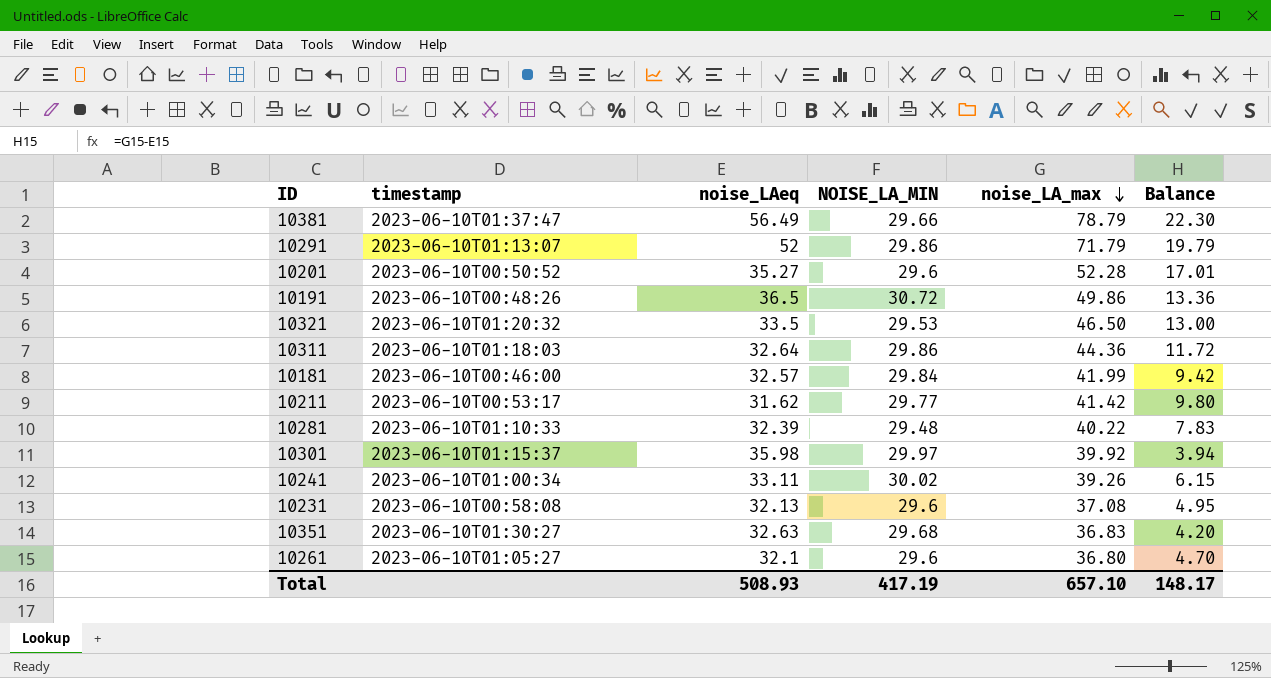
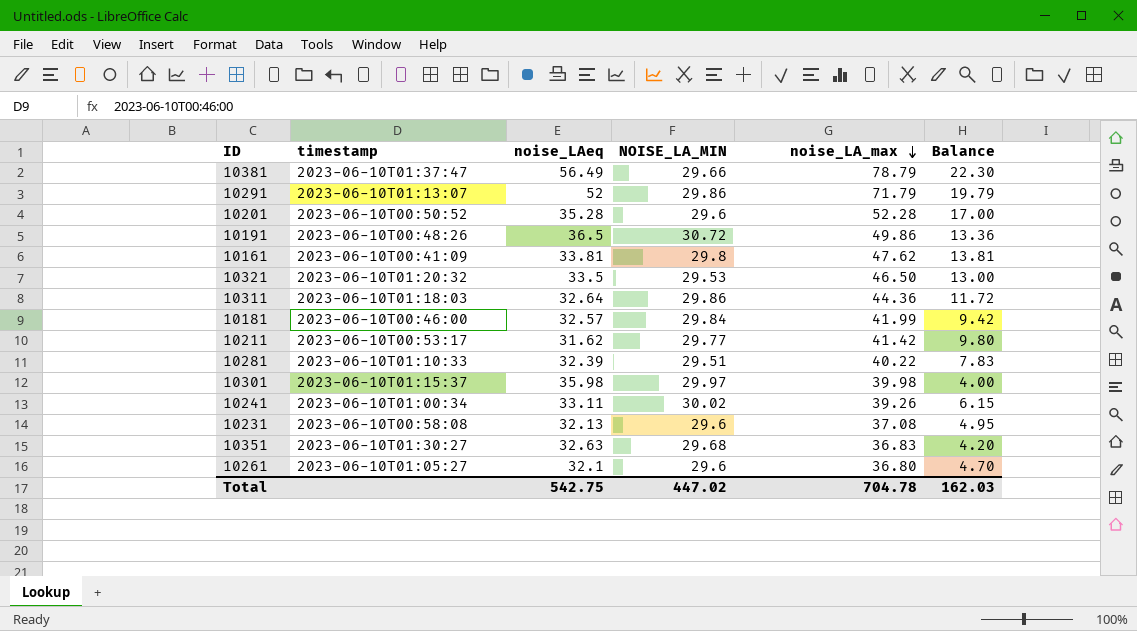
10201 | noise_LAeq: 35.27 -> 35.28
10201 | Balance: 17.01 -> 17.00
row 10161: none -> 2023-06-10T00:41:09 | 33.81 | 29.8 | 47.62 | 13.81
10281 | NOISE_LA_MIN: 29.48 -> 29.51
10301 | noise_LA_max: 39.92 -> 39.98
10301 | Balance: 3.94 -> 4.00
Total | noise_LAeq: 508.93 -> 542.75
Total | NOISE_LA_MIN: 417.19 -> 447.02
Total | noise_LA_max: 657.10 -> 704.78
Total | Balance: 148.17 -> 162.03

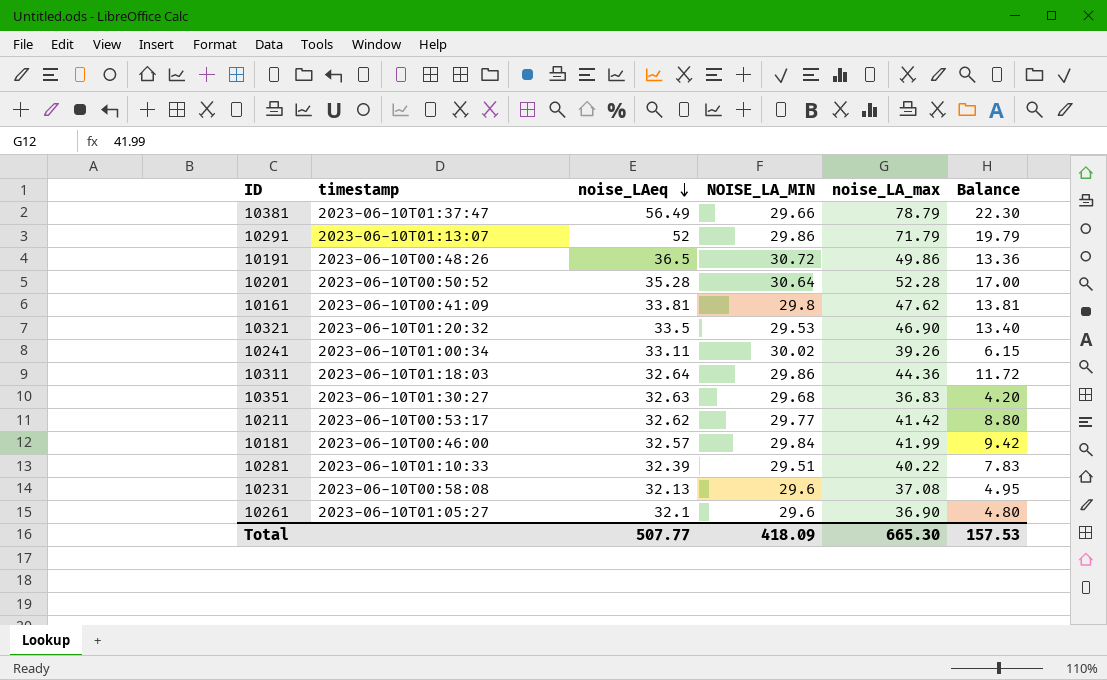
row order: noise_LA_max descending -> noise_LAeq descending
row 10301: 2023-06-10T01:15:37 | 35.98 | 29.97 | 39.98 | 4.00 -> none
10201 | NOISE_LA_MIN: 29.6 -> 30.64
10321 | noise_LA_max: 46.50 -> 46.90
10321 | Balance: 13.00 -> 13.40
10211 | noise_LAeq: 31.62 -> 32.62
10211 | Balance: 9.80 -> 8.80
10261 | noise_LA_max: 36.80 -> 36.90
10261 | Balance: 4.70 -> 4.80
Total | noise_LAeq: 542.75 -> 507.77
Total | NOISE_LA_MIN: 447.02 -> 418.09
Total | noise_LA_max: 704.78 -> 665.30
Total | Balance: 162.03 -> 157.53

